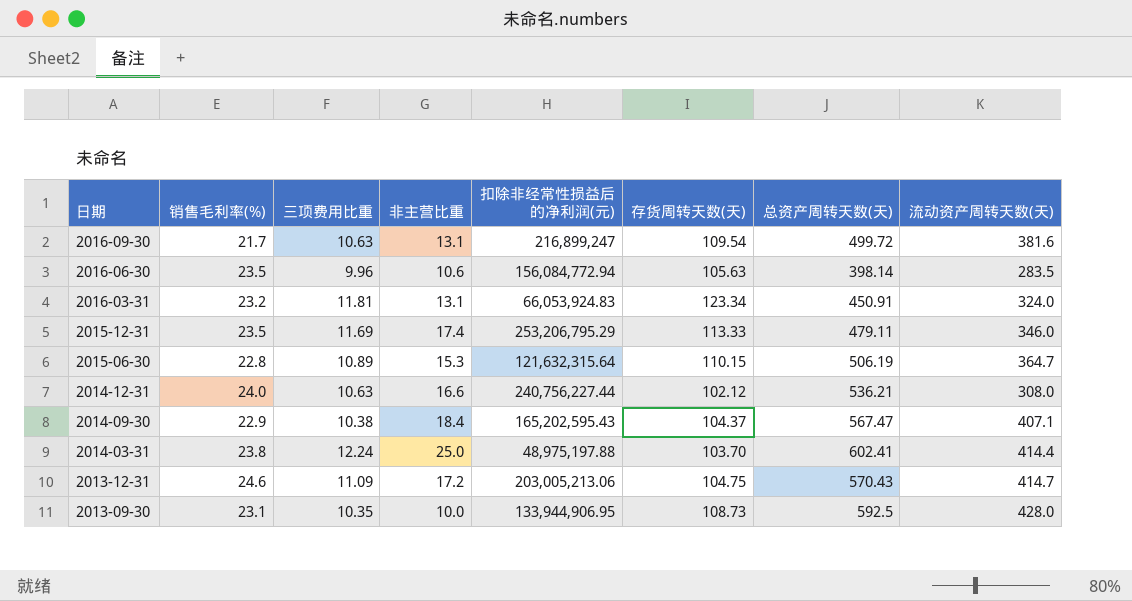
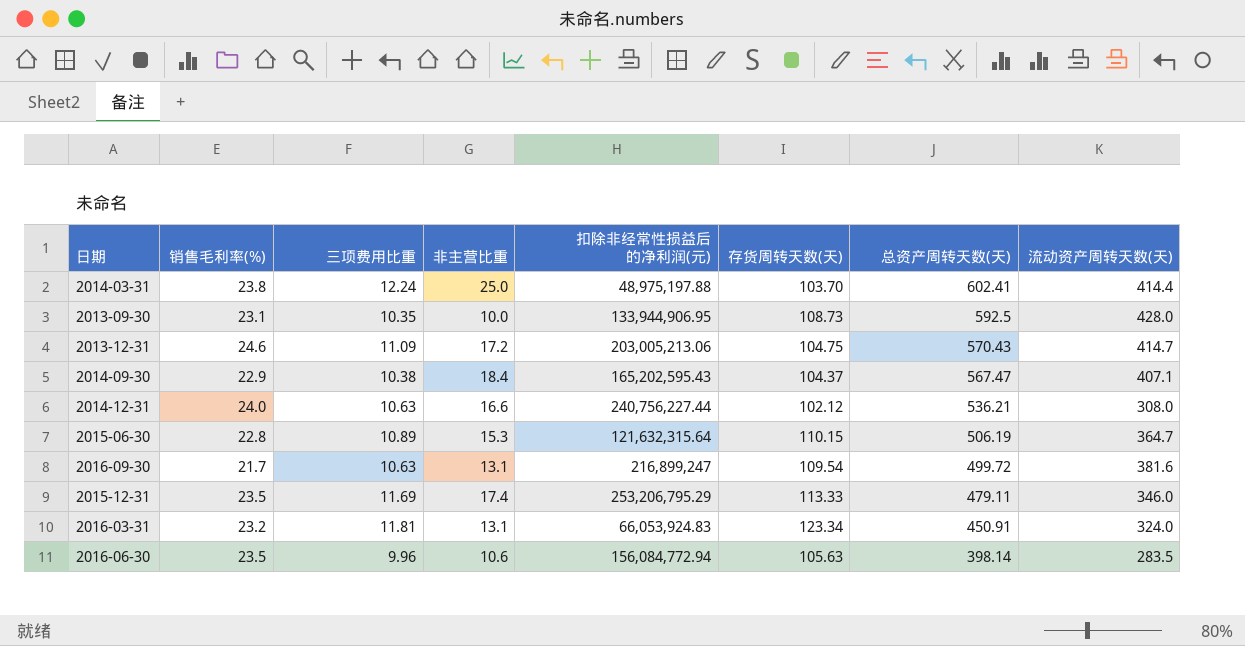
row order: 日期 descending -> 总资产周转天数(天) descending

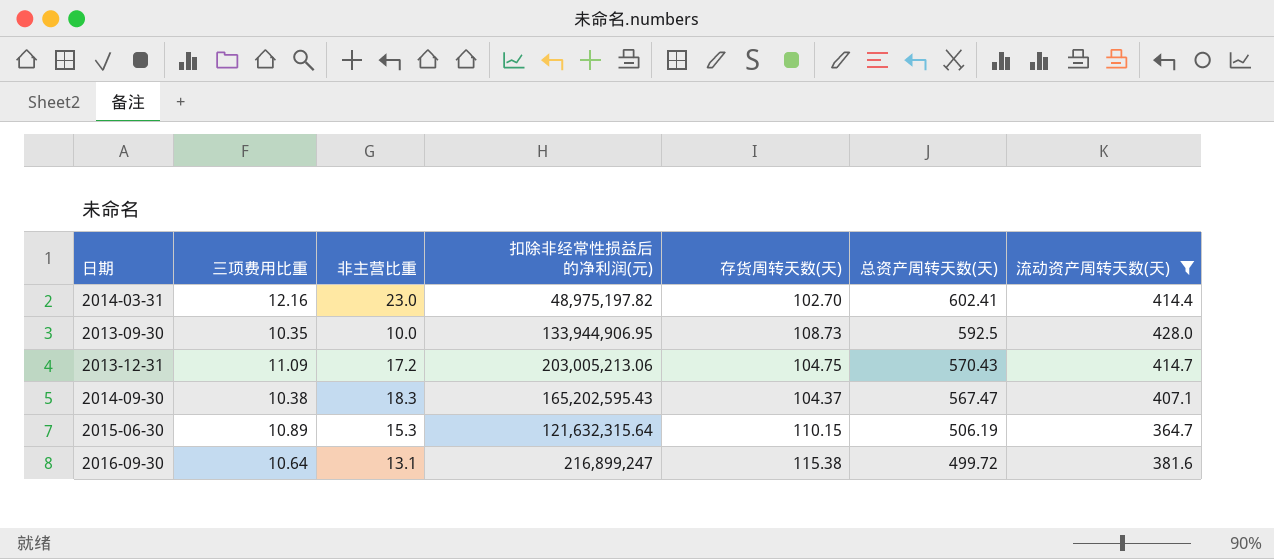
filter: none -> 流动资产周转天数(天) >= 364.7
column 销售毛利率(%) | position: 2 -> none
2014-03-31 | 三项费用比重: 12.24 -> 12.16
2014-03-31 | 非主营比重: 25.0 -> 23.0
2014-03-31 | 扣除非经常性损益后的净利润(元): 48,975,197.88 -> 48,975,197.82
2014-03-31 | 存货周转天数(天): 103.70 -> 102.70
2014-09-30 | 非主营比重: 18.4 -> 18.3
2016-09-30 | 三项费用比重: 10.63 -> 10.64
2016-09-30 | 存货周转天数(天): 109.54 -> 115.38

